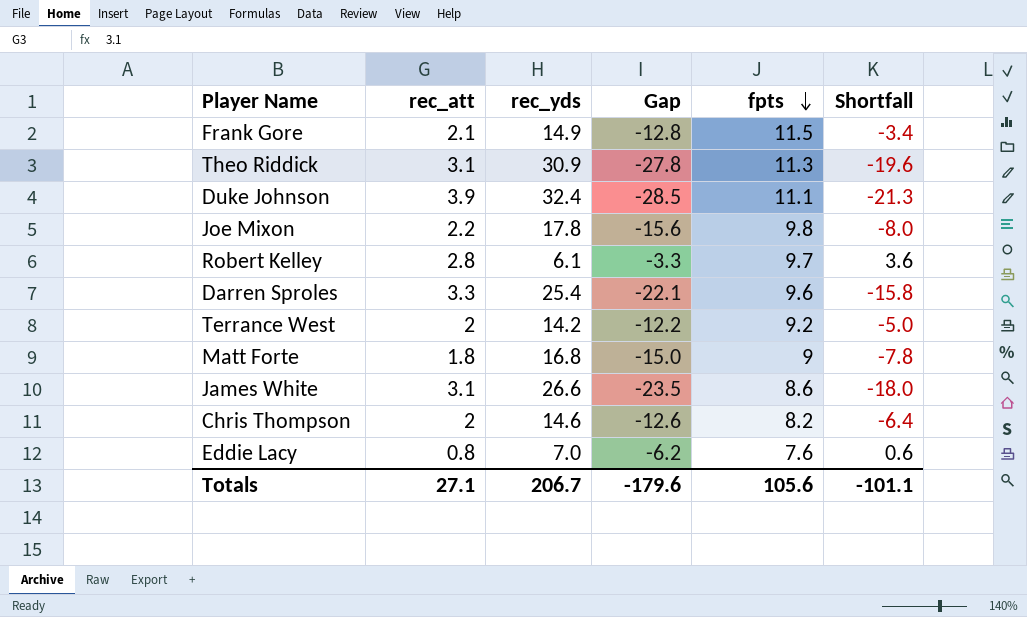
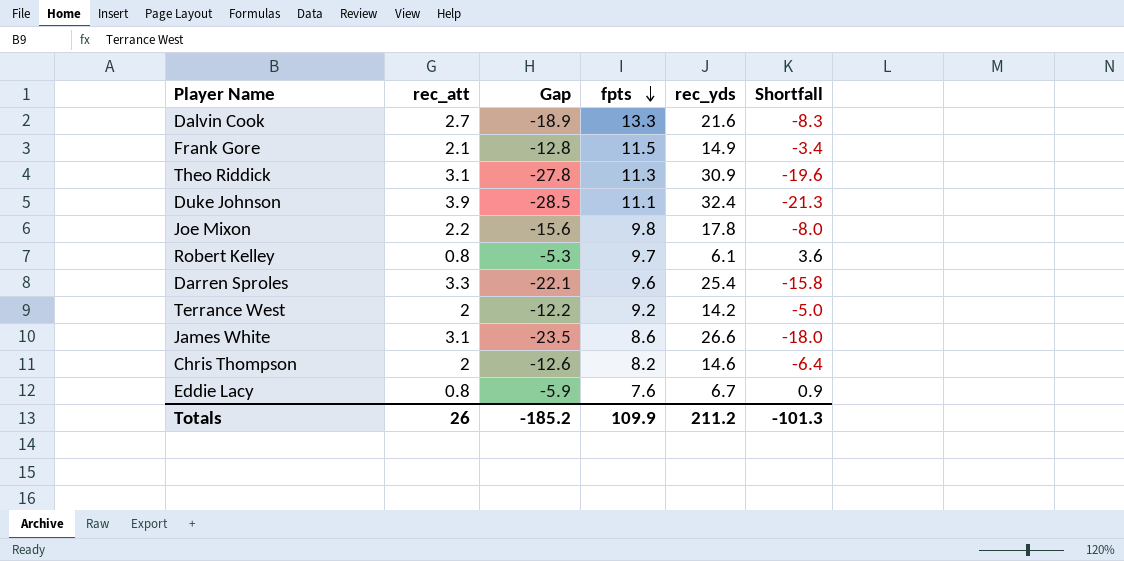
column rec_yds | position: 3 -> 5
row Matt Forte: 1.8 | 16.8 | -15.0 | 9 | -7.8 -> none
row Dalvin Cook: none -> 2.7 | -18.9 | 13.3 | 21.6 | -8.3
Robert Kelley | rec_att: 2.8 -> 0.8
Robert Kelley | Gap: -3.3 -> -5.3
Eddie Lacy | Gap: -6.2 -> -5.9
Eddie Lacy | rec_yds: 7.0 -> 6.7
Eddie Lacy | Shortfall: 0.6 -> 0.9
Totals | rec_att: 27.1 -> 26
Totals | Gap: -179.6 -> -185.2
Totals | fpts: 105.6 -> 109.9
Totals | rec_yds: 206.7 -> 211.2
Totals | Shortfall: -101.1 -> -101.3

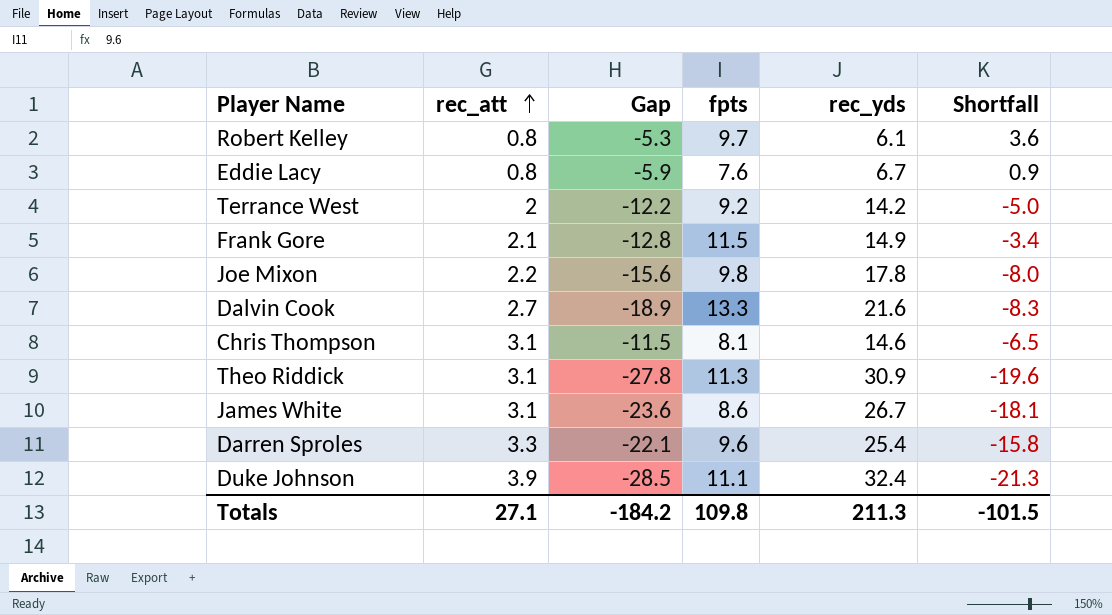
row order: fpts descending -> rec_att ascending
Chris Thompson | rec_att: 2 -> 3.1
Chris Thompson | Gap: -12.6 -> -11.5
Chris Thompson | fpts: 8.2 -> 8.1
Chris Thompson | Shortfall: -6.4 -> -6.5
James White | Gap: -23.5 -> -23.6
James White | rec_yds: 26.6 -> 26.7
James White | Shortfall: -18.0 -> -18.1
Totals | rec_att: 26 -> 27.1
Totals | Gap: -185.2 -> -184.2
Totals | fpts: 109.9 -> 109.8
Totals | rec_yds: 211.2 -> 211.3
Totals | Shortfall: -101.3 -> -101.5

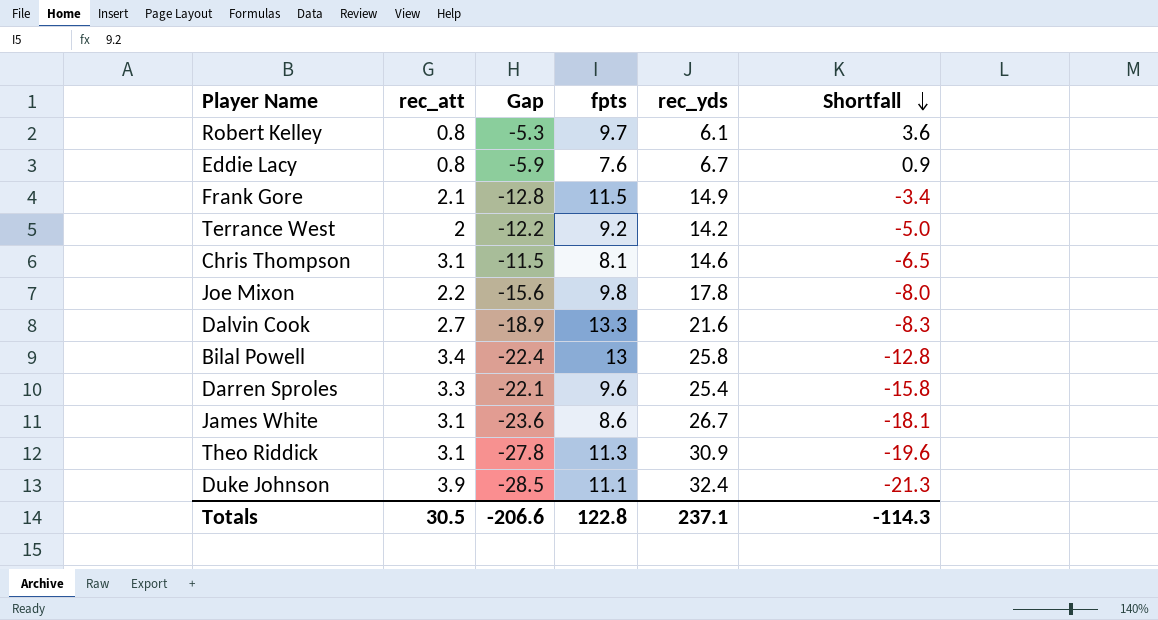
row order: rec_att ascending -> Shortfall descending
row Bilal Powell: none -> 3.4 | -22.4 | 13 | 25.8 | -12.8
Totals | rec_att: 27.1 -> 30.5
Totals | Gap: -184.2 -> -206.6
Totals | fpts: 109.8 -> 122.8
Totals | rec_yds: 211.3 -> 237.1
Totals | Shortfall: -101.5 -> -114.3

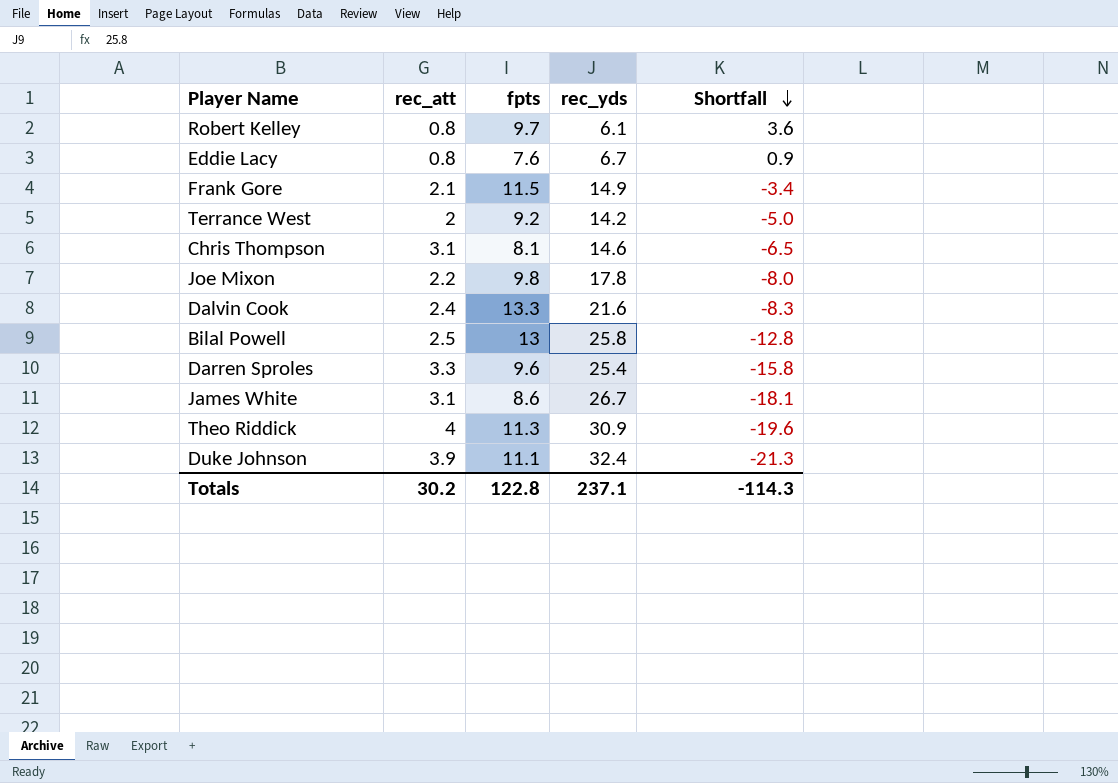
column Gap | formula: [rec_att] - [rec_yds] -> none
Dalvin Cook | rec_att: 2.7 -> 2.4
Bilal Powell | rec_att: 3.4 -> 2.5
Theo Riddick | rec_att: 3.1 -> 4
Totals | rec_att: 30.5 -> 30.2

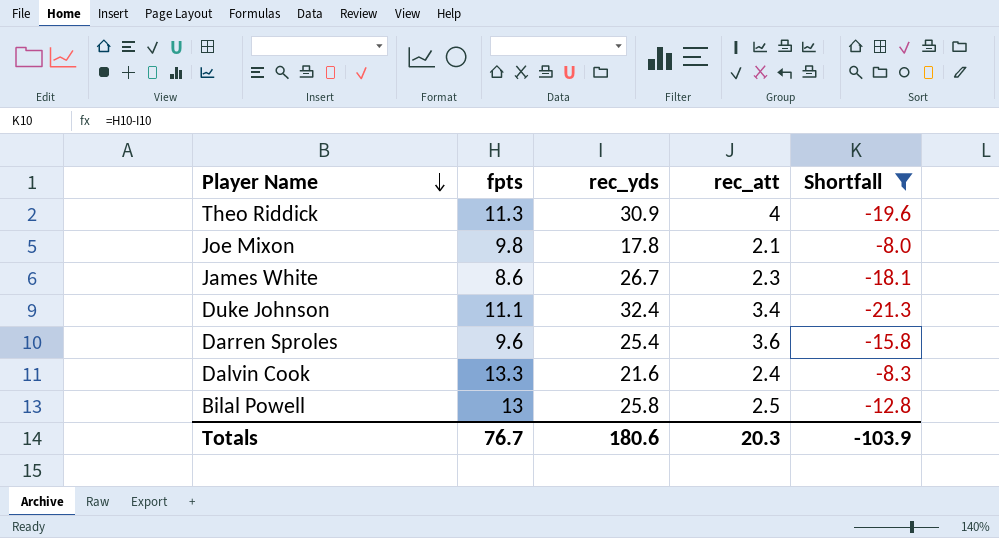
filter: none -> Shortfall <= -8.0
row order: Shortfall descending -> Player Name descending
column rec_att | position: 2 -> 4
Joe Mixon | rec_att: 2.2 -> 2.1
James White | rec_att: 3.1 -> 2.3
Duke Johnson | rec_att: 3.9 -> 3.4
Darren Sproles | rec_att: 3.3 -> 3.6
Totals | fpts: 122.8 -> 76.7
Totals | rec_yds: 237.1 -> 180.6
Totals | rec_att: 30.2 -> 20.3
Totals | Shortfall: -114.3 -> -103.9

